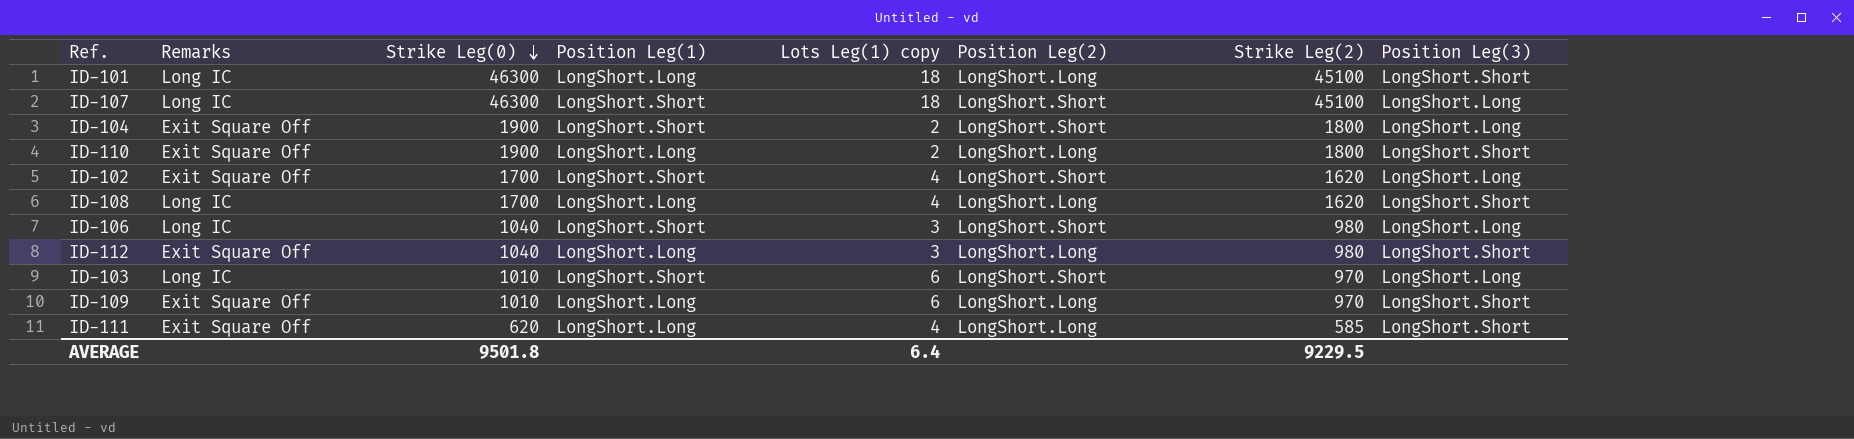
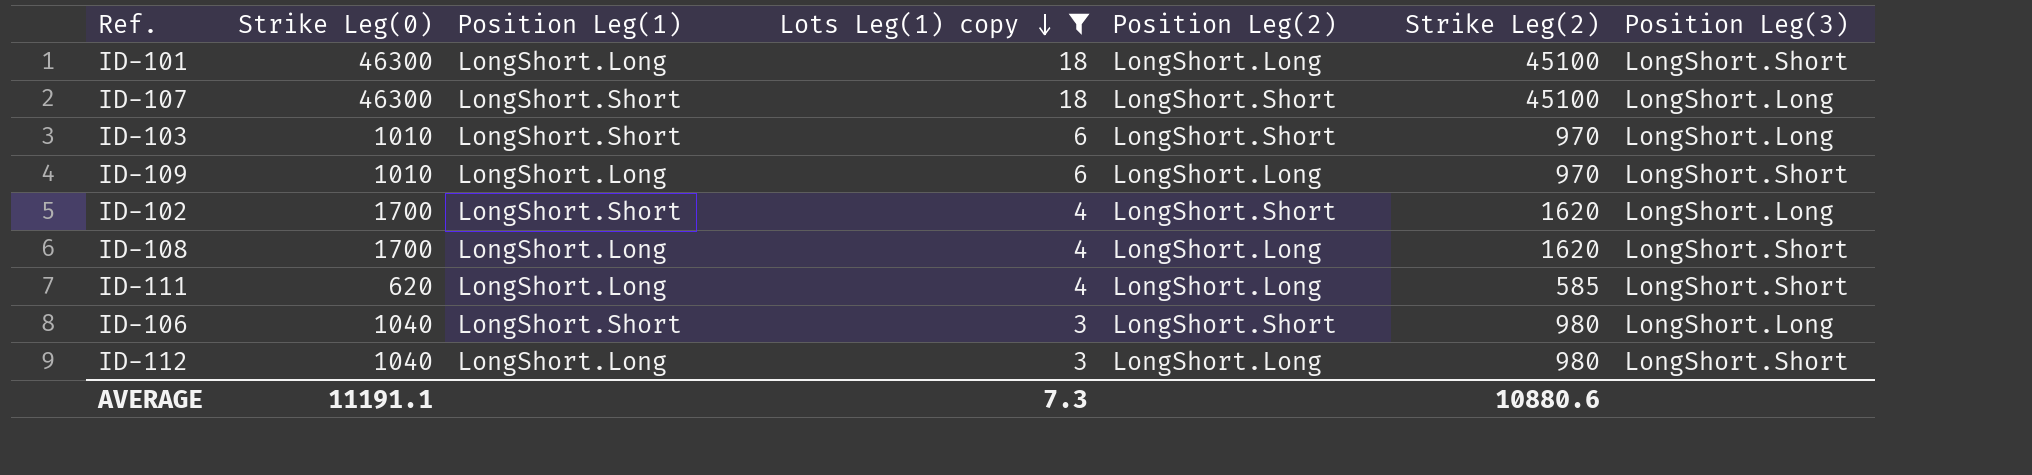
filter: none -> Lots Leg(1) copy != 2
row order: Strike Leg(0) descending -> Lots Leg(1) copy descending
column Remarks | position: 2 -> none
AVERAGE | Strike Leg(0): 9501.8 -> 11191.1
AVERAGE | Lots Leg(1) copy: 6.4 -> 7.3
AVERAGE | Strike Leg(2): 9229.5 -> 10880.6

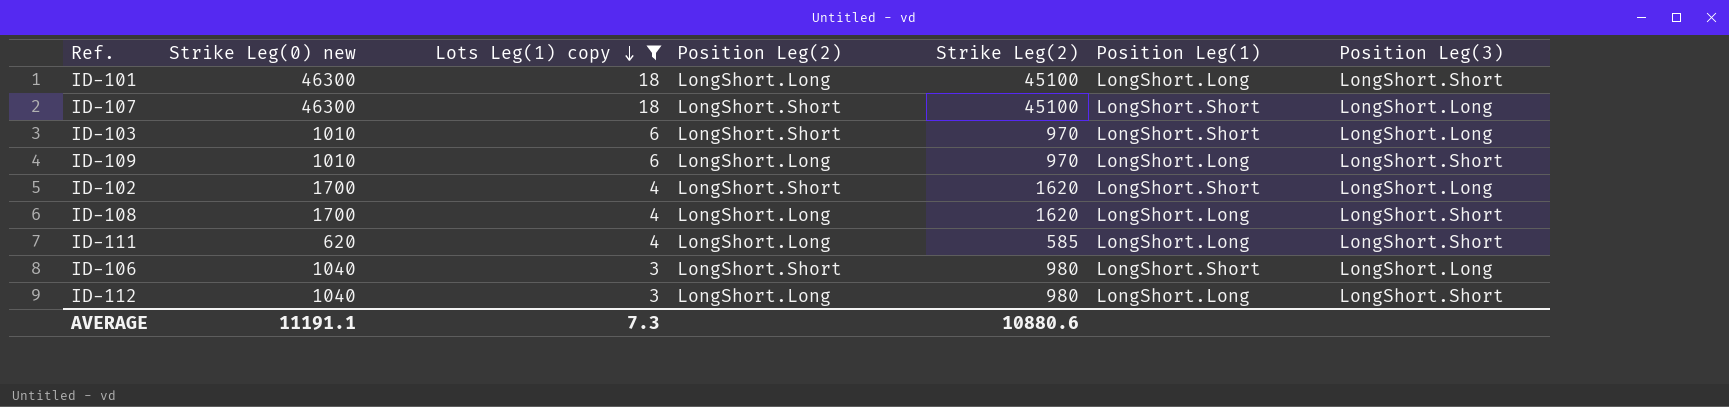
column name: Strike Leg(0) -> Strike Leg(0) new
column Position Leg(1) | position: 3 -> 6

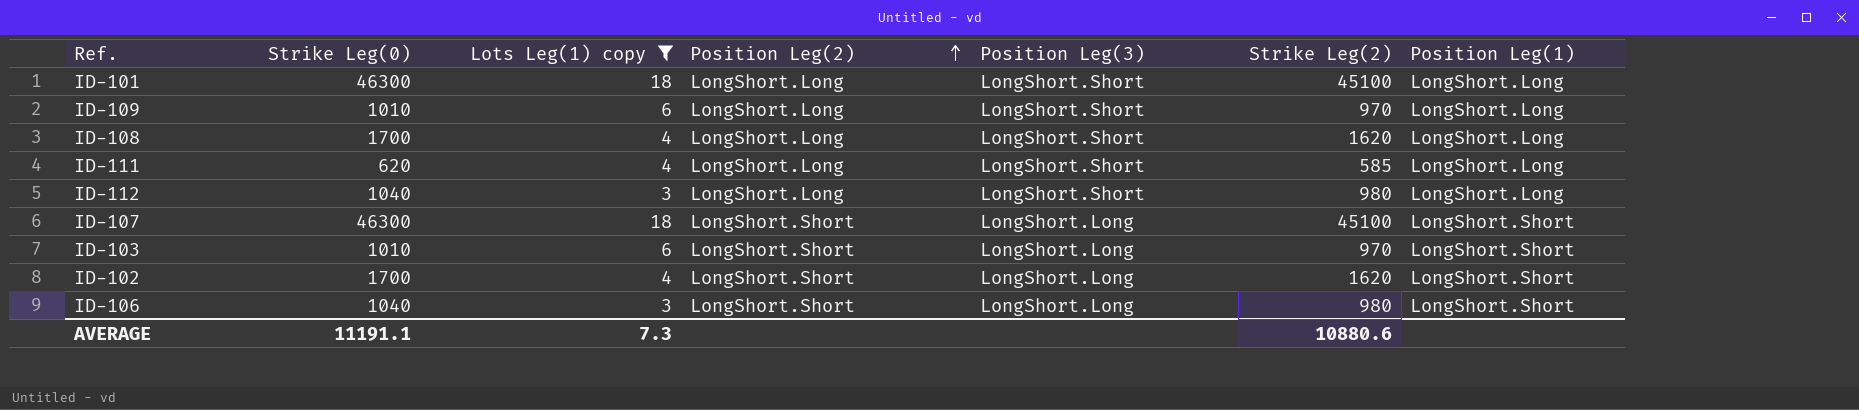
row order: Lots Leg(1) copy descending -> Position Leg(2) ascending
column name: Strike Leg(0) new -> Strike Leg(0)
column Position Leg(3) | position: 7 -> 5

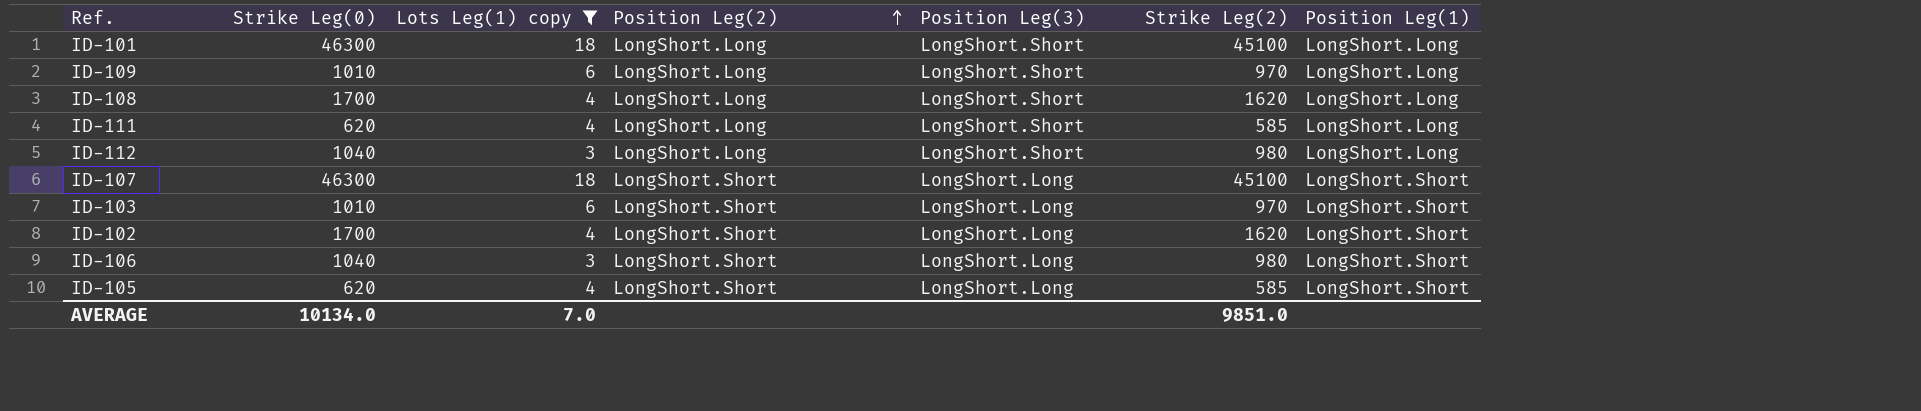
row ID-105: none -> 620 | 4 | LongShort.Short | LongShort.Long | 585 | LongShort.Short
AVERAGE | Strike Leg(0): 11191.1 -> 10134.0
AVERAGE | Lots Leg(1) copy: 7.3 -> 7.0
AVERAGE | Strike Leg(2): 10880.6 -> 9851.0

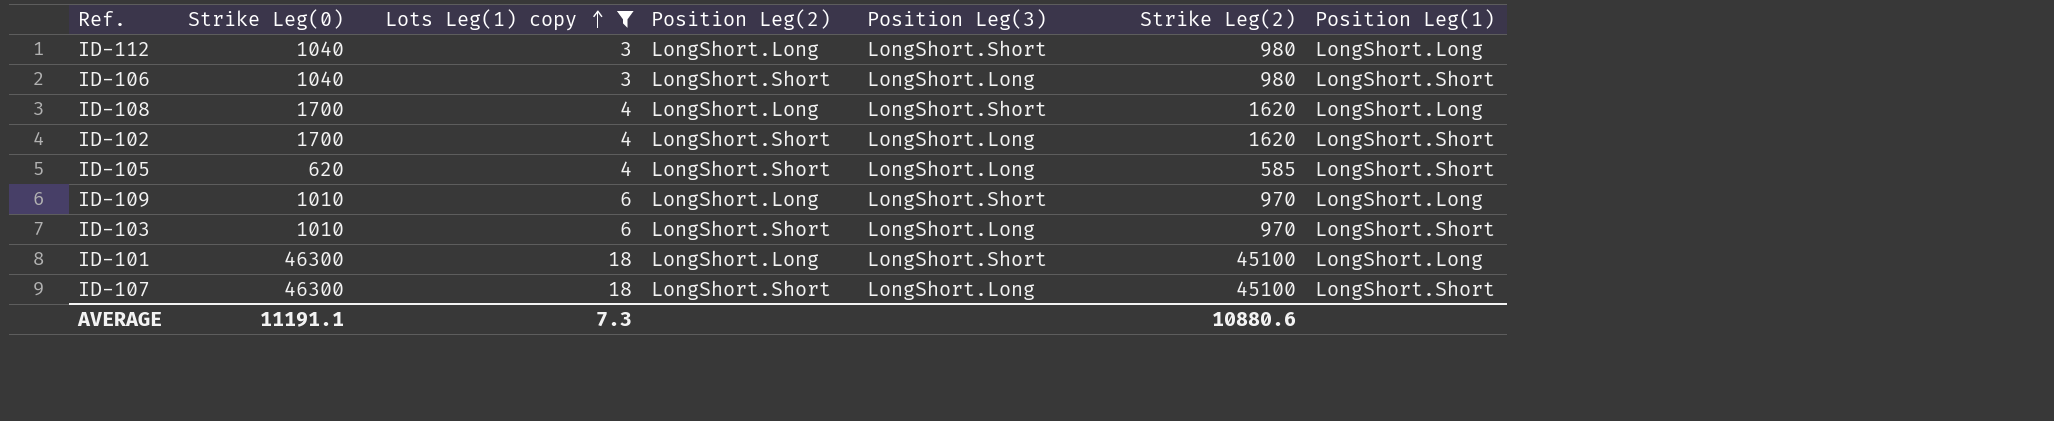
row order: Position Leg(2) ascending -> Lots Leg(1) copy ascending
row ID-111: 620 | 4 | LongShort.Long | LongShort.Short | 585 | LongShort.Long -> none
AVERAGE | Strike Leg(0): 10134.0 -> 11191.1
AVERAGE | Lots Leg(1) copy: 7.0 -> 7.3
AVERAGE | Strike Leg(2): 9851.0 -> 10880.6

